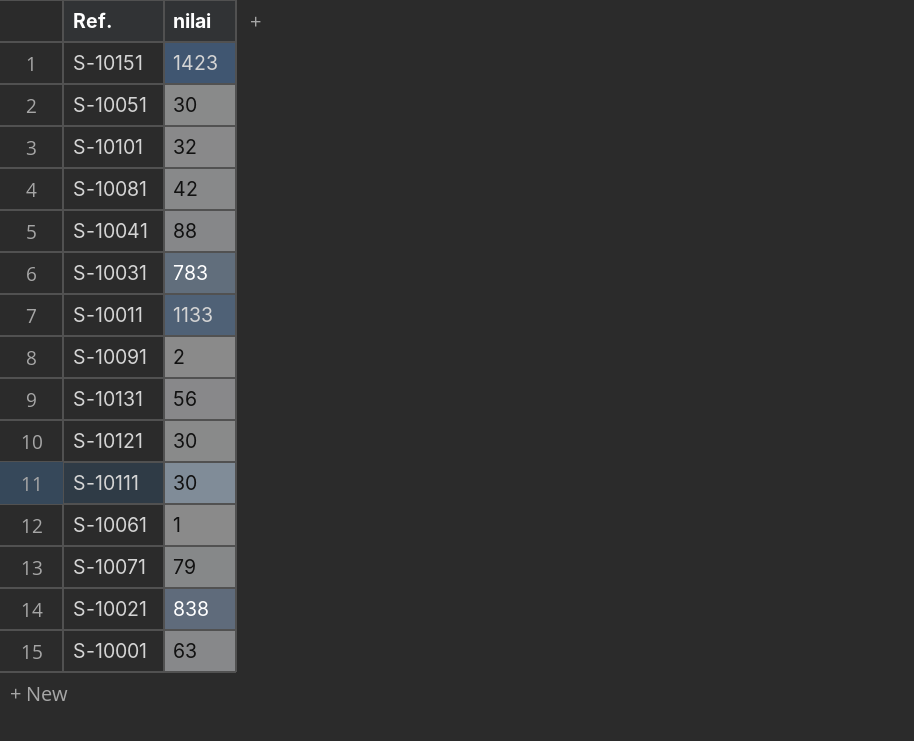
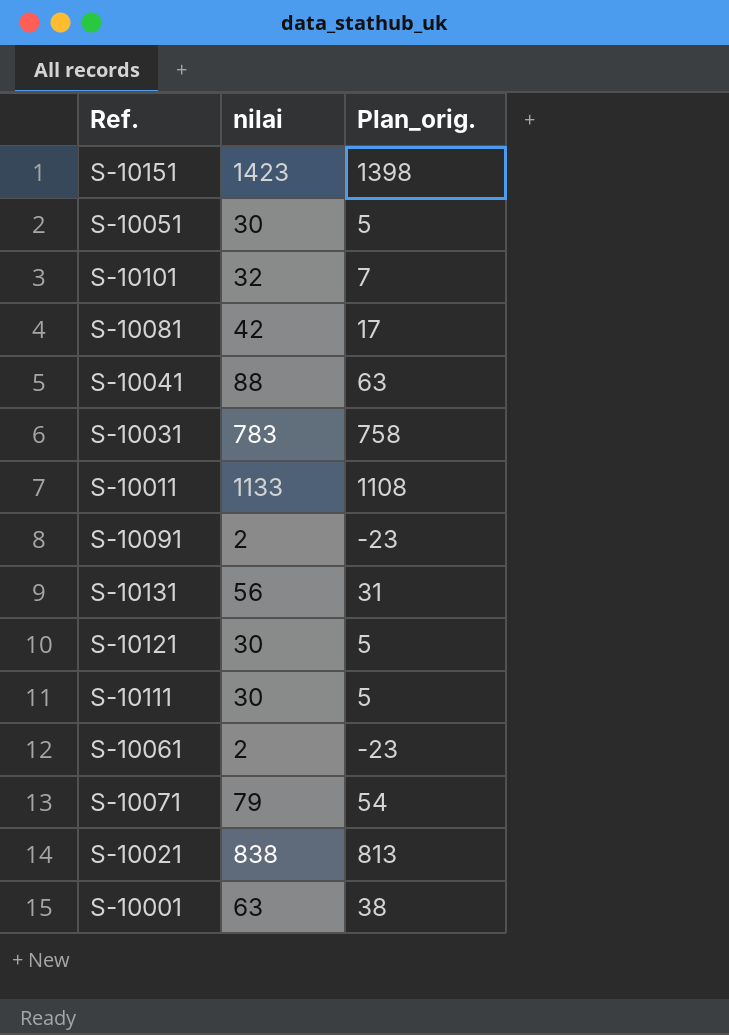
column Plan_orig. | formula: none -> [nilai] - 25
S-10061 | nilai: 1 -> 2

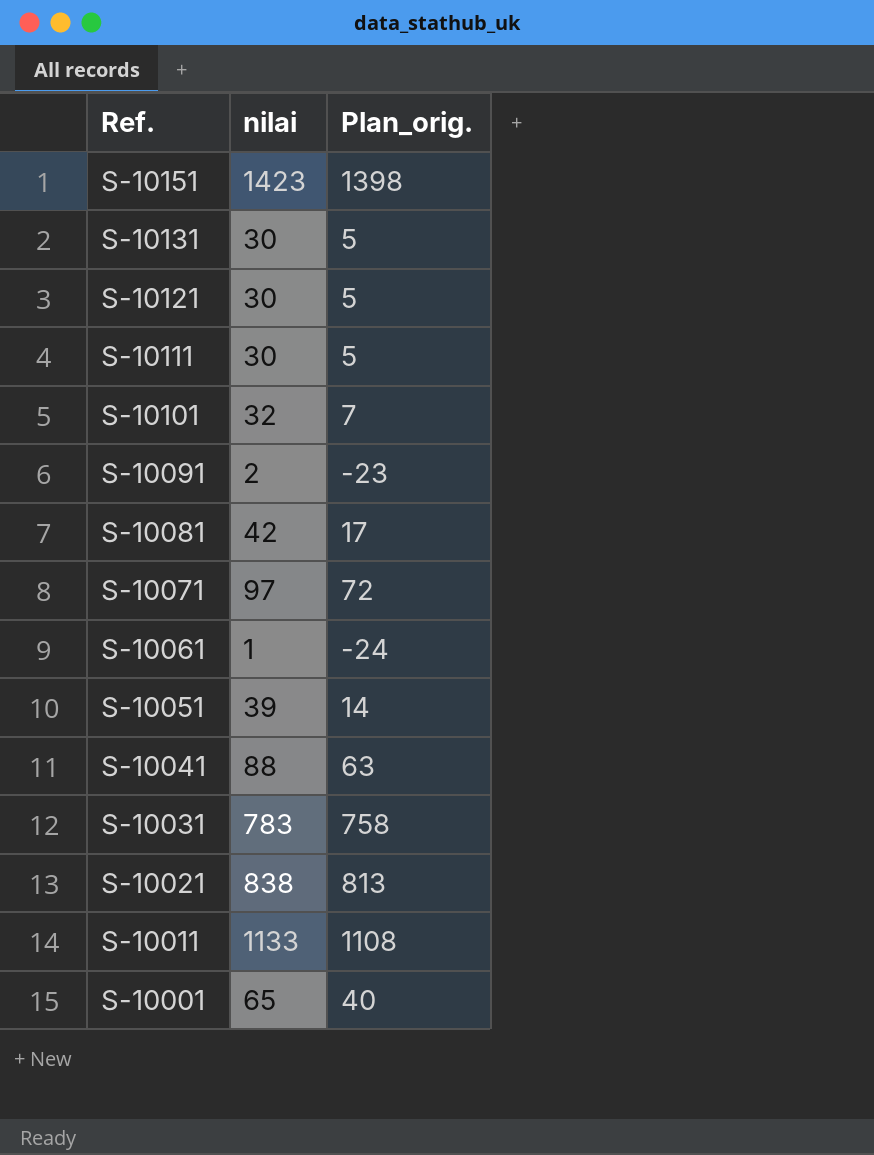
row order: none -> Ref. descending
S-10131 | nilai: 56 -> 30
S-10131 | Plan_orig.: 31 -> 5
S-10071 | nilai: 79 -> 97
S-10071 | Plan_orig.: 54 -> 72
S-10061 | nilai: 2 -> 1
S-10061 | Plan_orig.: -23 -> -24
S-10051 | nilai: 30 -> 39
S-10051 | Plan_orig.: 5 -> 14
S-10001 | nilai: 63 -> 65
S-10001 | Plan_orig.: 38 -> 40

